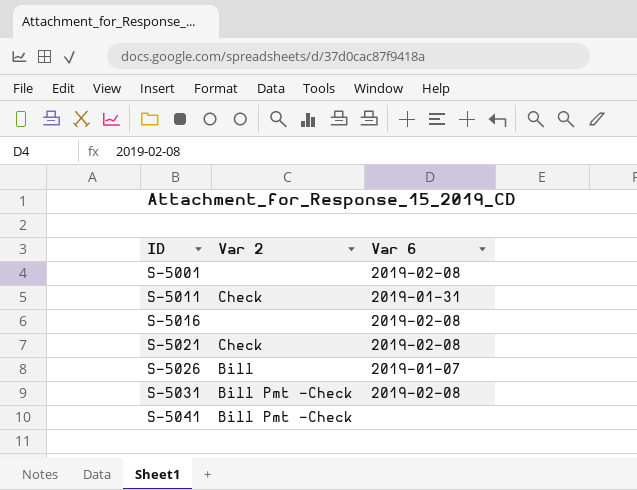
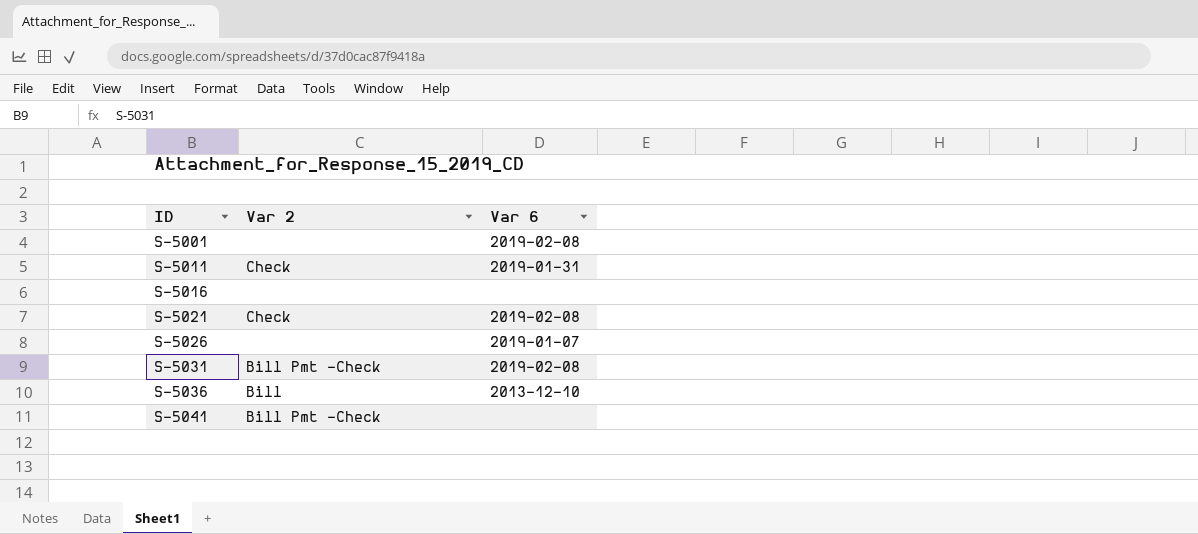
S-5016 | Var 6: 2019-02-08 -> none
S-5026 | Var 2: Bill -> none
row S-5036: none -> Bill | 2013-12-10

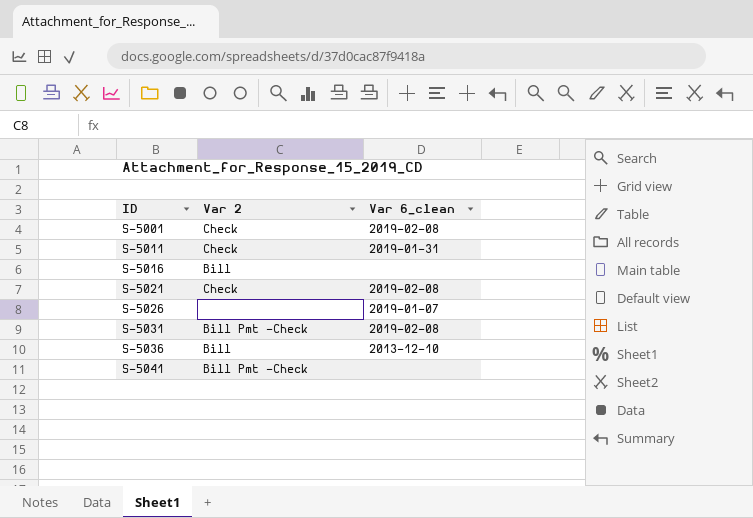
column name: Var 6 -> Var 6_clean
S-5001 | Var 2: none -> Check
S-5016 | Var 2: none -> Bill

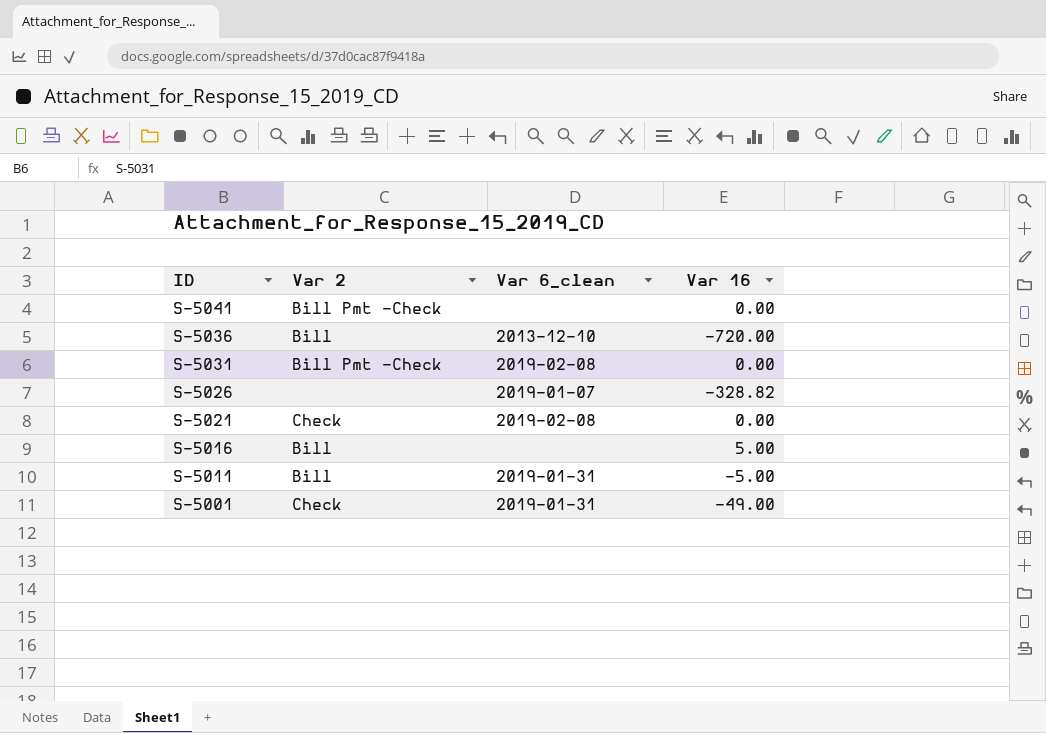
row order: ID ascending -> ID descending
column Var 16 | position: none -> 4
S-5011 | Var 2: Check -> Bill
S-5001 | Var 6_clean: 2019-02-08 -> 2019-01-31

